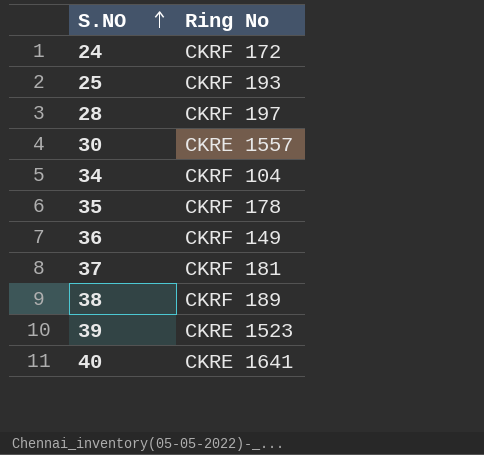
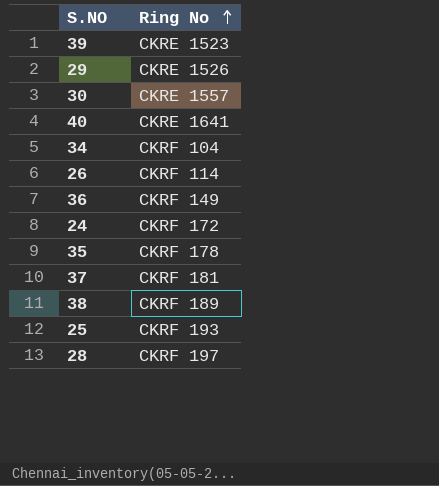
row order: S.NO ascending -> Ring No ascending
row 29: none -> CKRE 1526
row 26: none -> CKRF 114

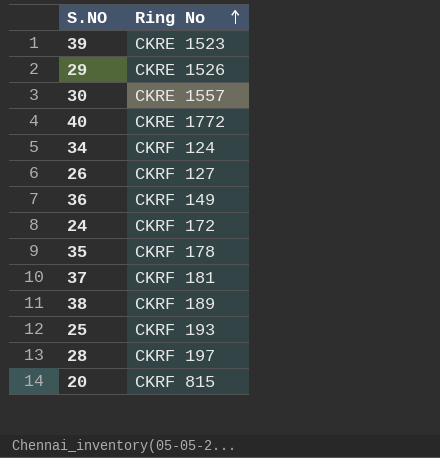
40 | Ring No: CKRE 1641 -> CKRE 1772
34 | Ring No: CKRF 104 -> CKRF 124
26 | Ring No: CKRF 114 -> CKRF 127
row 20: none -> CKRF 815

